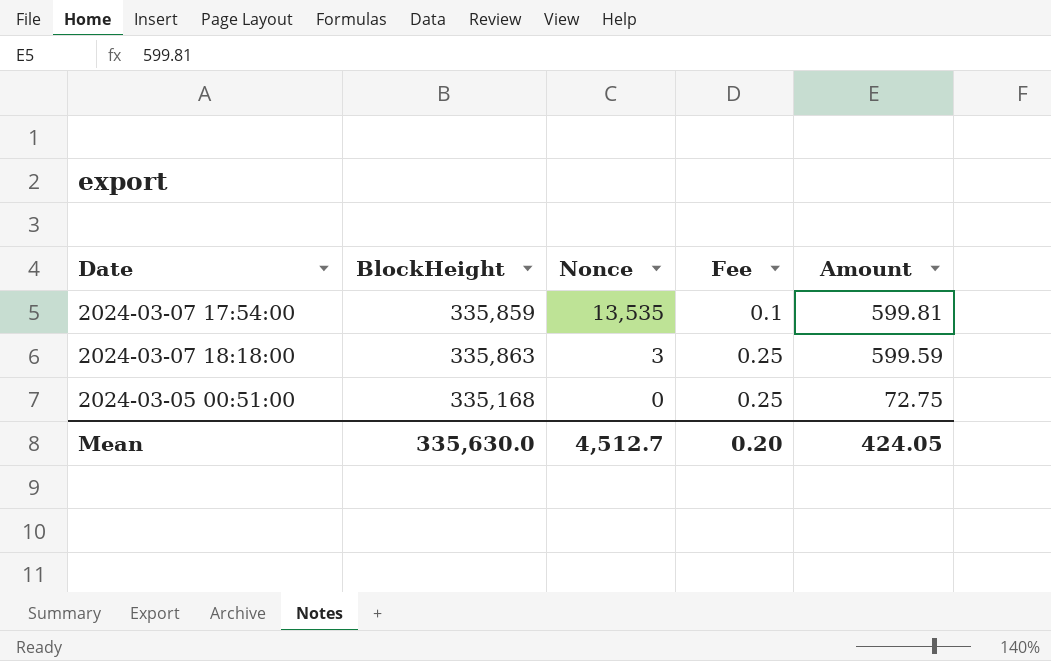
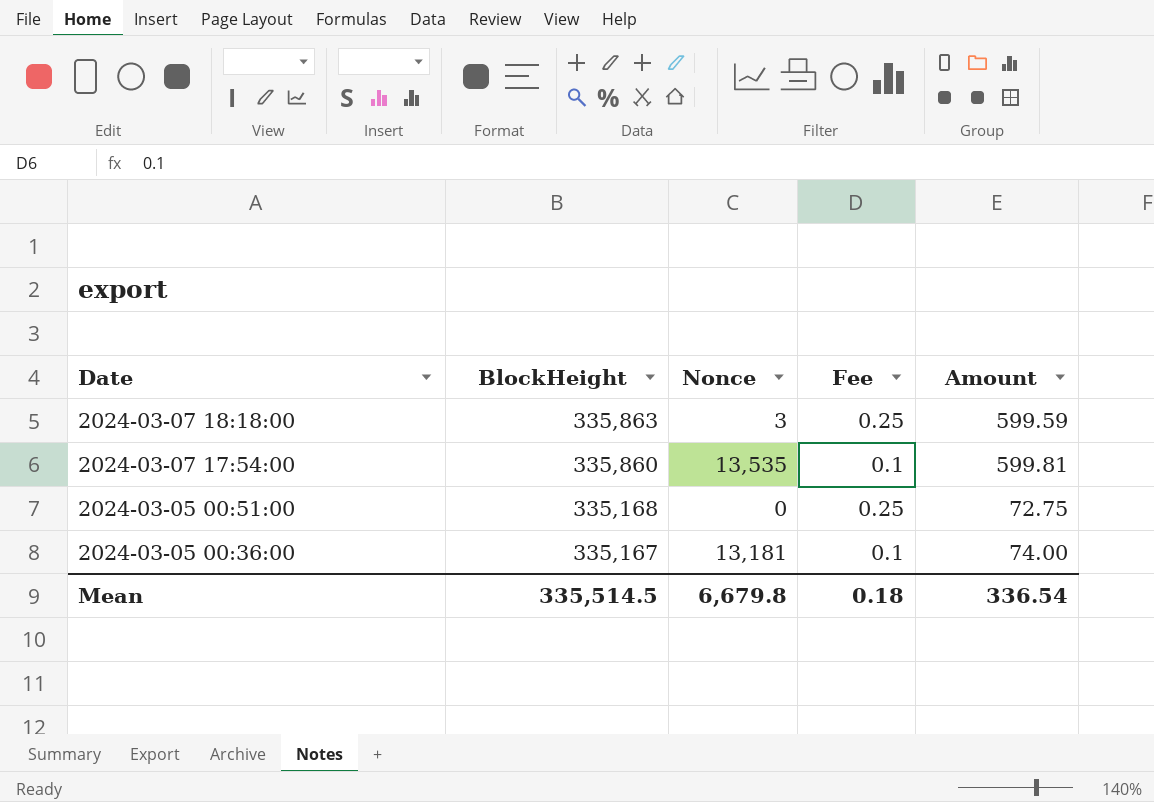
row order: Nonce descending -> Date descending
2024-03-07 17:54:00 | BlockHeight: 335,859 -> 335,860
row 2024-03-05 00:36:00: none -> 335,167 | 13,181 | 0.1 | 74.00
Mean | BlockHeight: 335,630.0 -> 335,514.5
Mean | Nonce: 4,512.7 -> 6,679.8
Mean | Fee: 0.20 -> 0.18
Mean | Amount: 424.05 -> 336.54

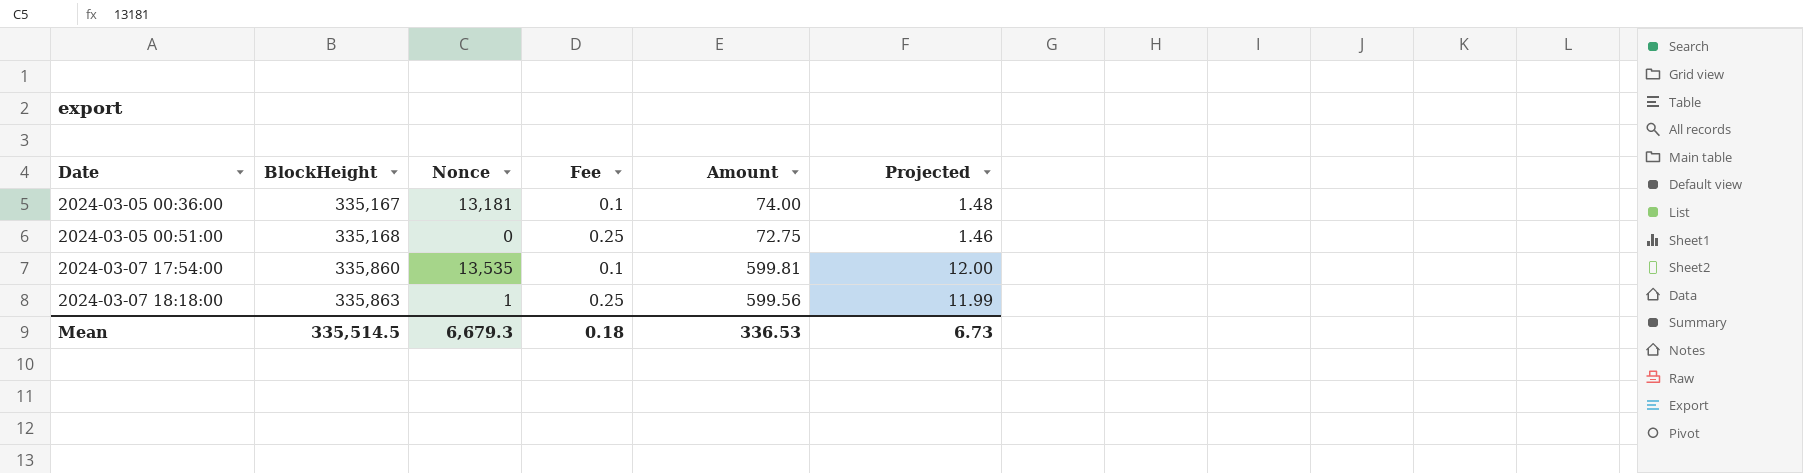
row order: Date descending -> Date ascending
column Projected | formula: none -> [Amount] * 0.02
2024-03-07 18:18:00 | Nonce: 3 -> 1
2024-03-07 18:18:00 | Amount: 599.59 -> 599.56
Mean | Nonce: 6,679.8 -> 6,679.3
Mean | Amount: 336.54 -> 336.53

